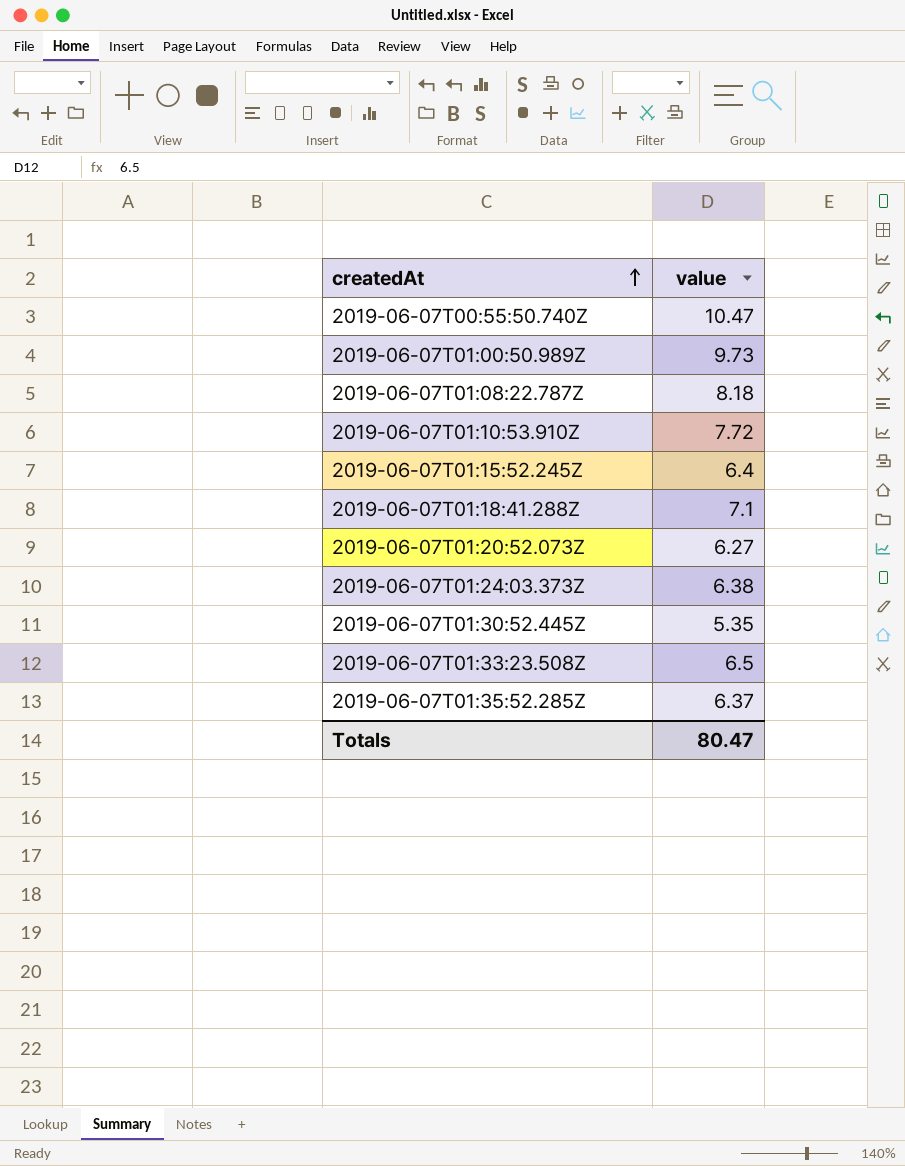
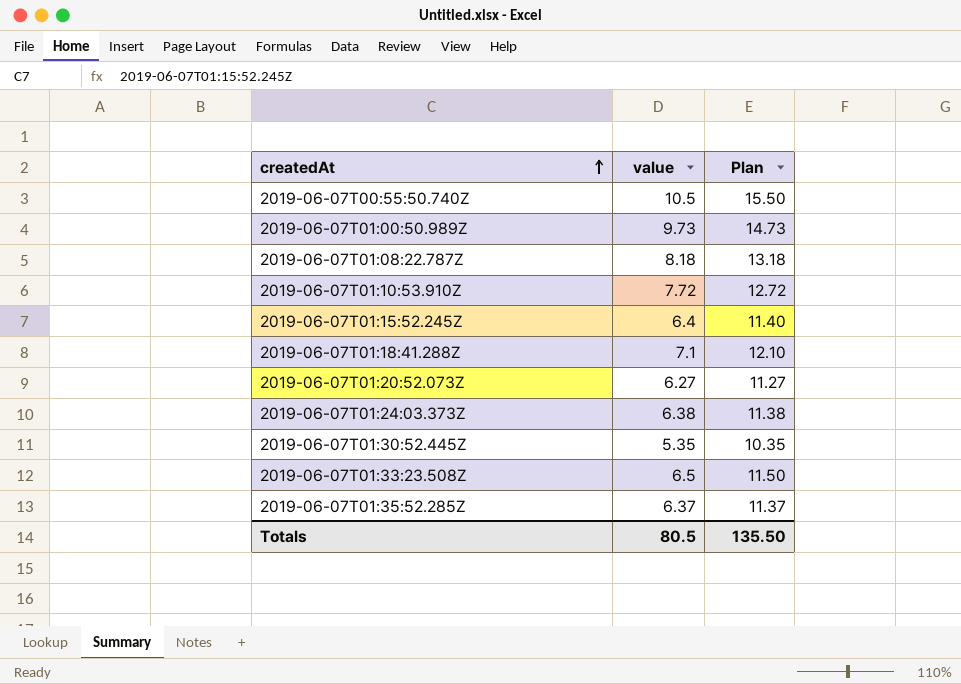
column Plan | formula: none -> [value] + 5
2019-06-07T00:55:50.740Z | value: 10.47 -> 10.5
Totals | value: 80.47 -> 80.5

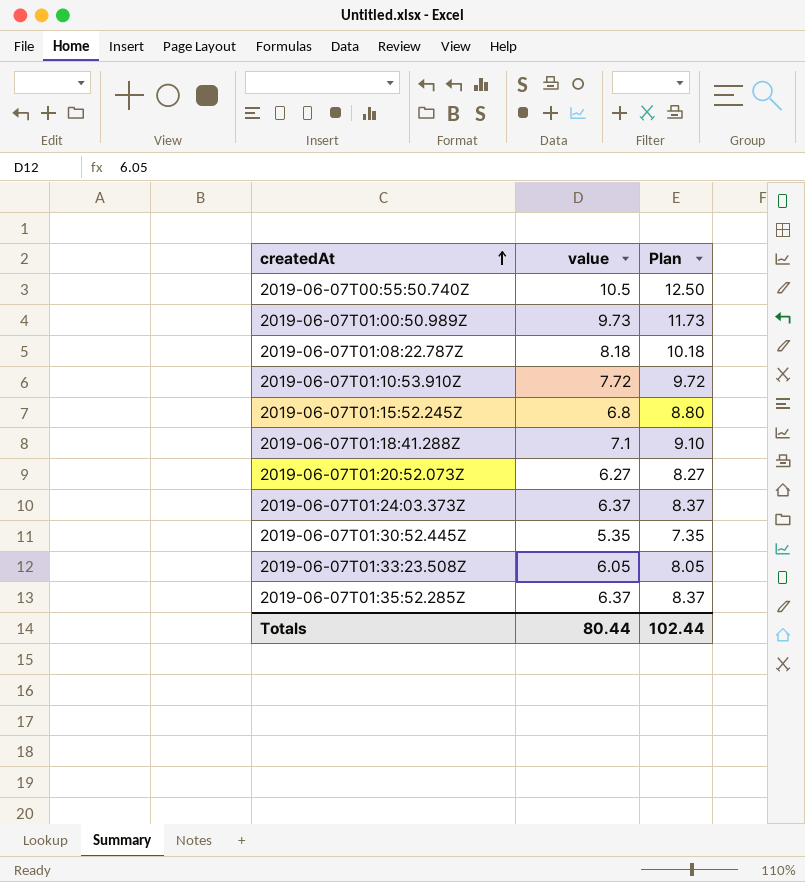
column Plan | formula: [value] + 5 -> [value] + 2
2019-06-07T01:15:52.245Z | value: 6.4 -> 6.8
2019-06-07T01:24:03.373Z | value: 6.38 -> 6.37
2019-06-07T01:33:23.508Z | value: 6.5 -> 6.05
Totals | value: 80.5 -> 80.44
Totals | Plan: 135.50 -> 102.44

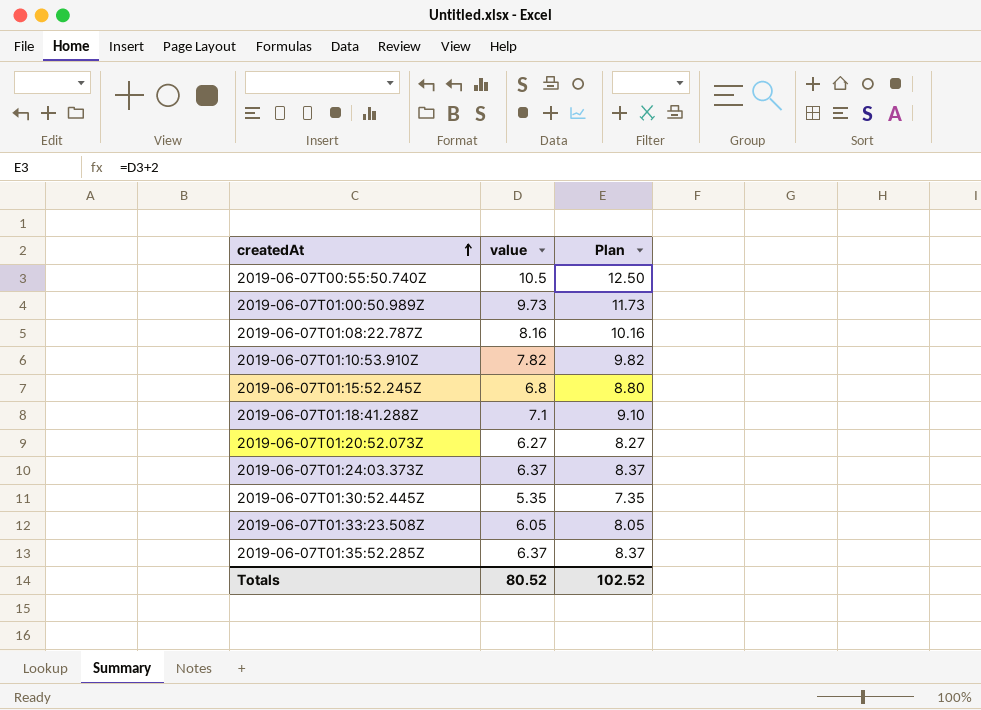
2019-06-07T01:08:22.787Z | value: 8.18 -> 8.16
2019-06-07T01:08:22.787Z | Plan: 10.18 -> 10.16
2019-06-07T01:10:53.910Z | value: 7.72 -> 7.82
2019-06-07T01:10:53.910Z | Plan: 9.72 -> 9.82
Totals | value: 80.44 -> 80.52
Totals | Plan: 102.44 -> 102.52

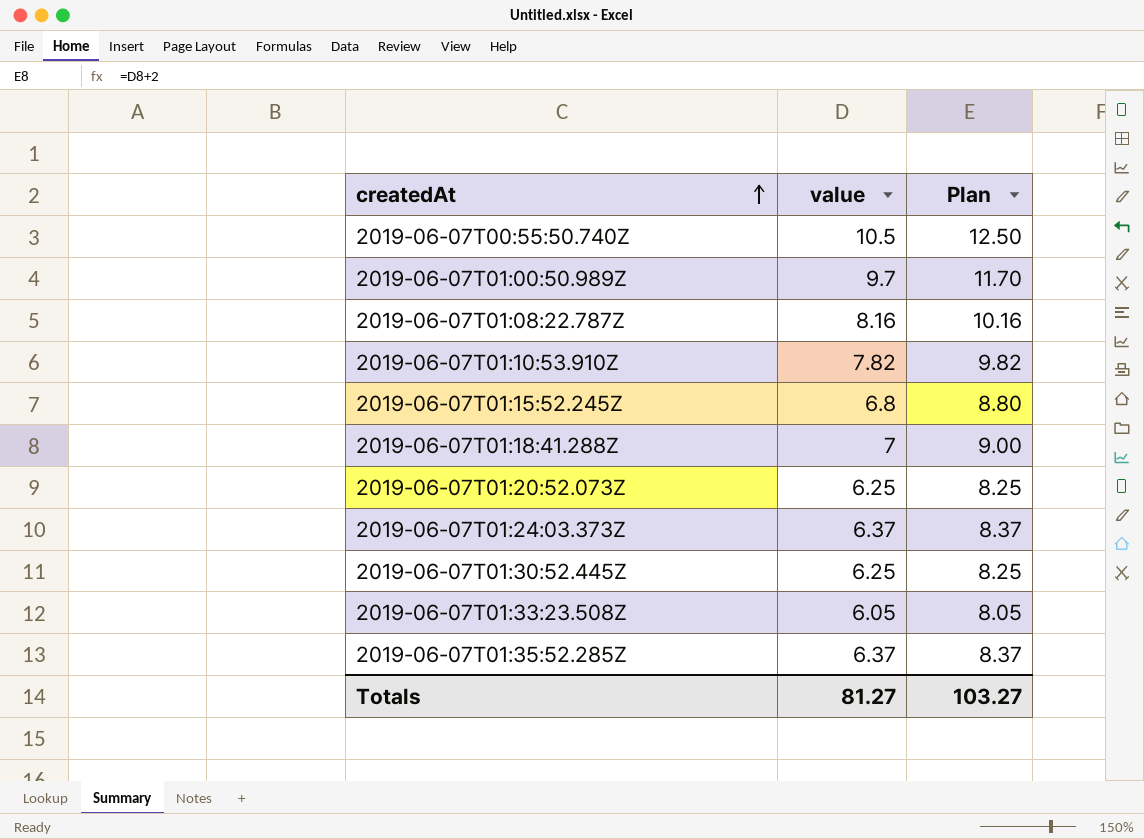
2019-06-07T01:00:50.989Z | value: 9.73 -> 9.7
2019-06-07T01:00:50.989Z | Plan: 11.73 -> 11.70
2019-06-07T01:18:41.288Z | value: 7.1 -> 7
2019-06-07T01:18:41.288Z | Plan: 9.10 -> 9.00
2019-06-07T01:20:52.073Z | value: 6.27 -> 6.25
2019-06-07T01:20:52.073Z | Plan: 8.27 -> 8.25
2019-06-07T01:30:52.445Z | value: 5.35 -> 6.25
2019-06-07T01:30:52.445Z | Plan: 7.35 -> 8.25
Totals | value: 80.52 -> 81.27
Totals | Plan: 102.52 -> 103.27

